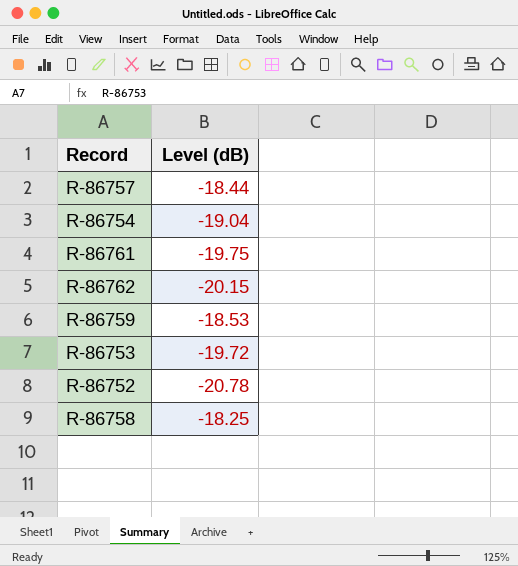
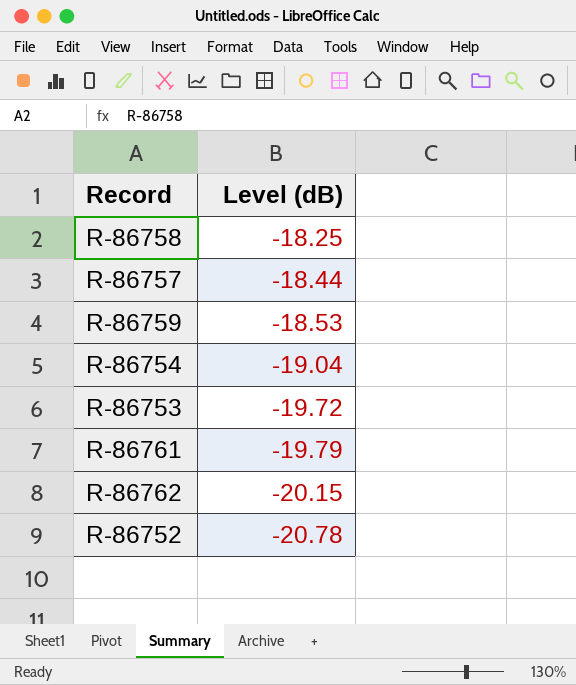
row order: none -> Level (dB) descending
R-86761 | Level (dB): -19.75 -> -19.79

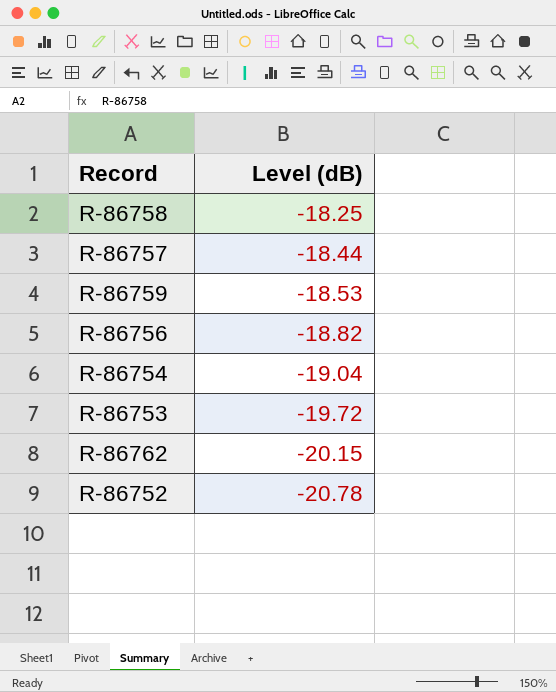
row R-86761: -19.79 -> none
row R-86756: none -> -18.82

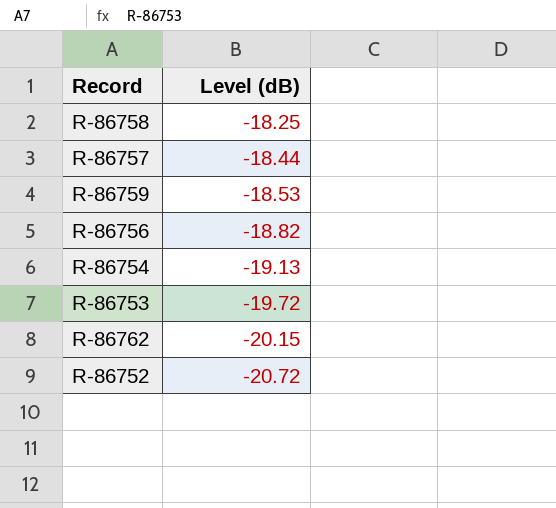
R-86754 | Level (dB): -19.04 -> -19.13
R-86752 | Level (dB): -20.78 -> -20.72

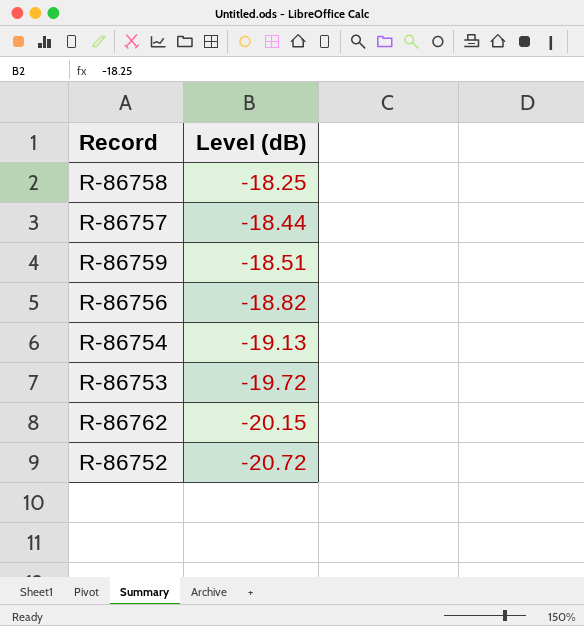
R-86759 | Level (dB): -18.53 -> -18.51

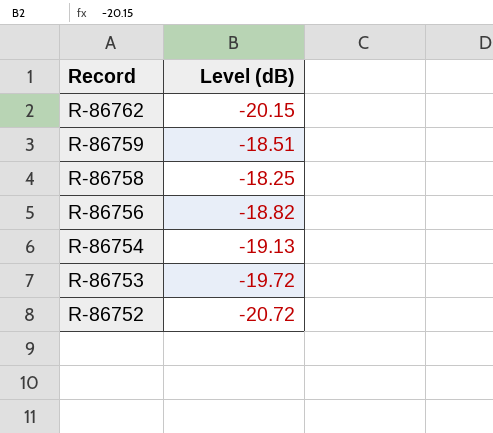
row order: Level (dB) descending -> Record descending
row R-86757: -18.44 -> none

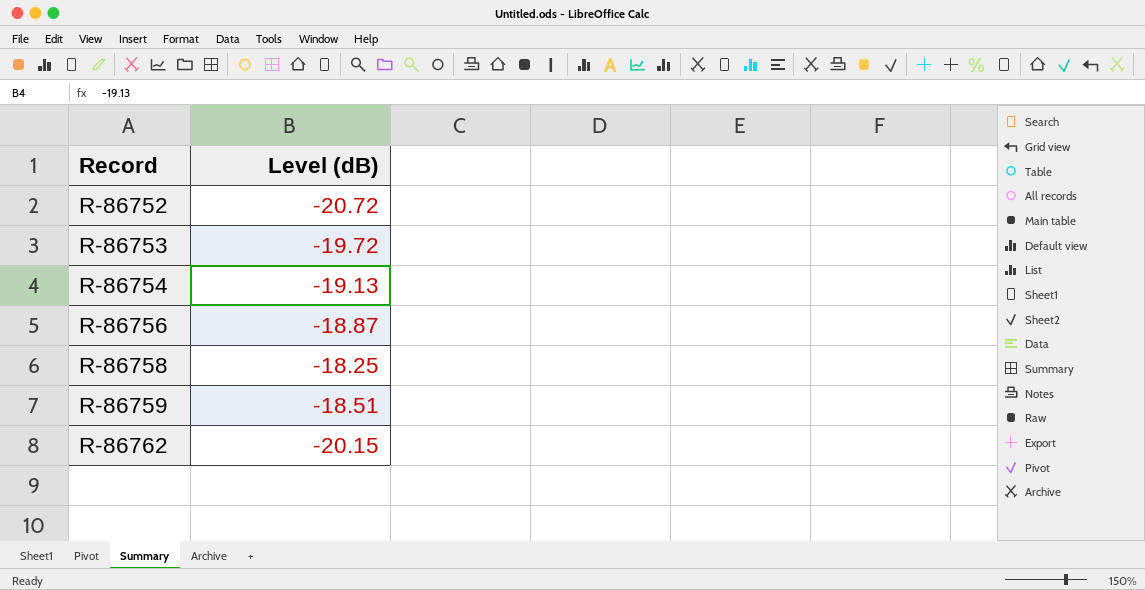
row order: Record descending -> Record ascending
R-86756 | Level (dB): -18.82 -> -18.87

